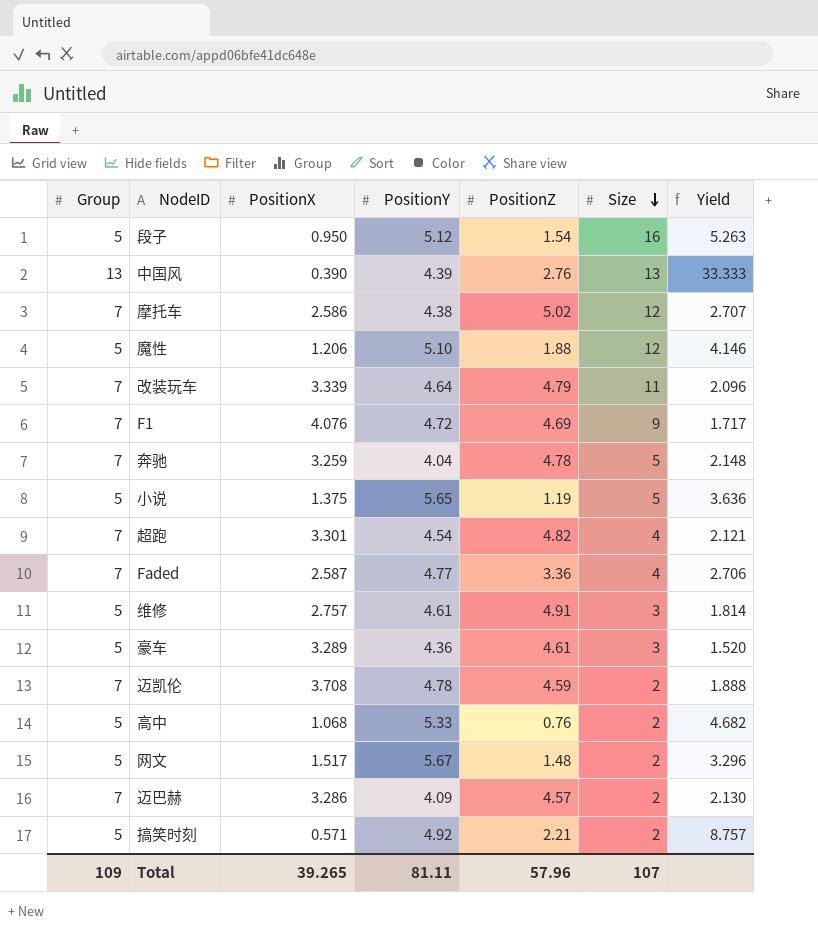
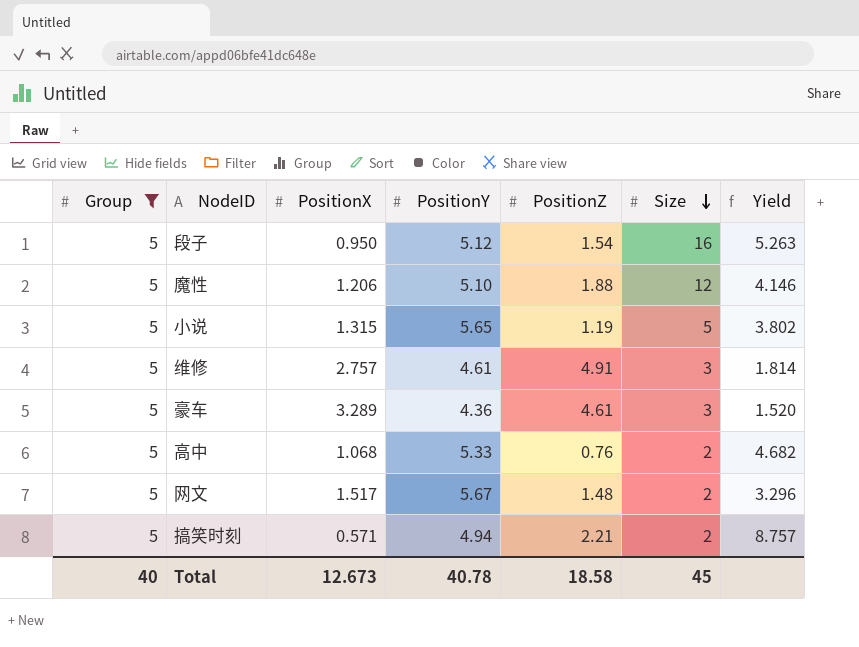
filter: none -> Group = 5
小说 | PositionX: 1.375 -> 1.315
小说 | Yield: 3.636 -> 3.802
搞笑时刻 | PositionY: 4.92 -> 4.94
Total | Group: 109 -> 40
Total | PositionX: 39.265 -> 12.673
Total | PositionY: 81.11 -> 40.78
Total | PositionZ: 57.96 -> 18.58
Total | Size: 107 -> 45

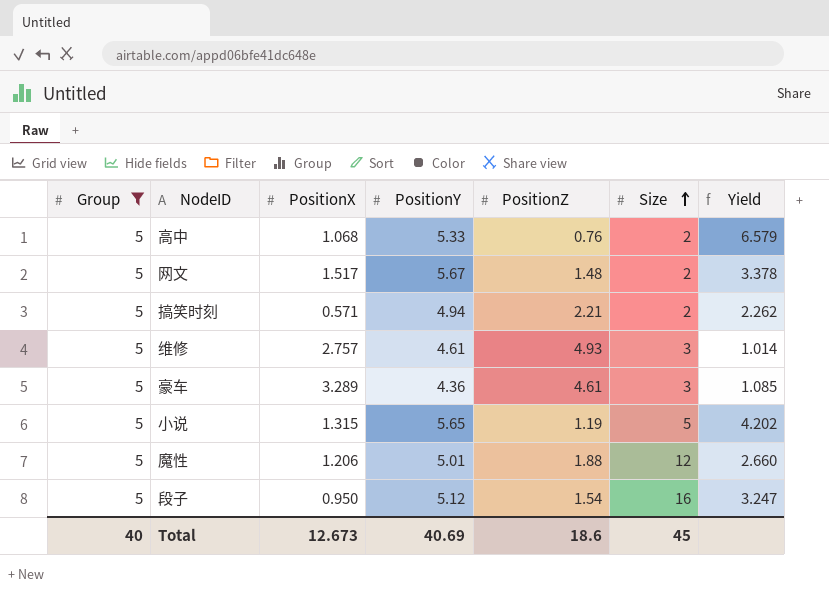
row order: Size descending -> Size ascending
column Yield | formula: [Group] / [PositionX] -> [Group] / [PositionZ]
维修 | PositionZ: 4.91 -> 4.93
魔性 | PositionY: 5.10 -> 5.01
Total | PositionY: 40.78 -> 40.69
Total | PositionZ: 18.58 -> 18.6

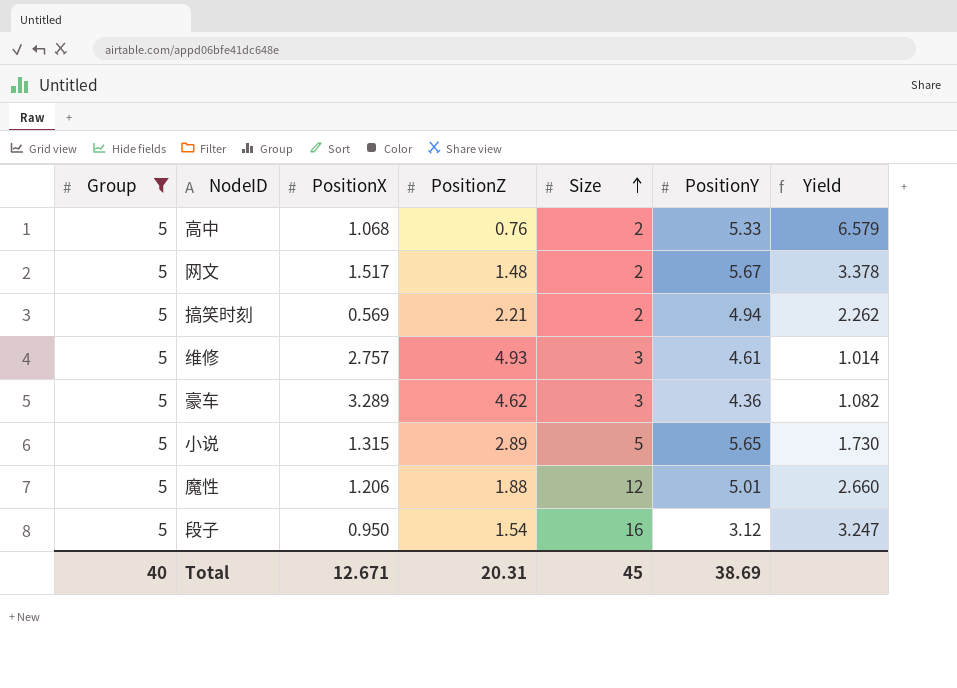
column PositionY | position: 4 -> 6
搞笑时刻 | PositionX: 0.571 -> 0.569
豪车 | PositionZ: 4.61 -> 4.62
豪车 | Yield: 1.085 -> 1.082
小说 | PositionZ: 1.19 -> 2.89
小说 | Yield: 4.202 -> 1.730
段子 | PositionY: 5.12 -> 3.12
Total | PositionX: 12.673 -> 12.671
Total | PositionZ: 18.6 -> 20.31
Total | PositionY: 40.69 -> 38.69

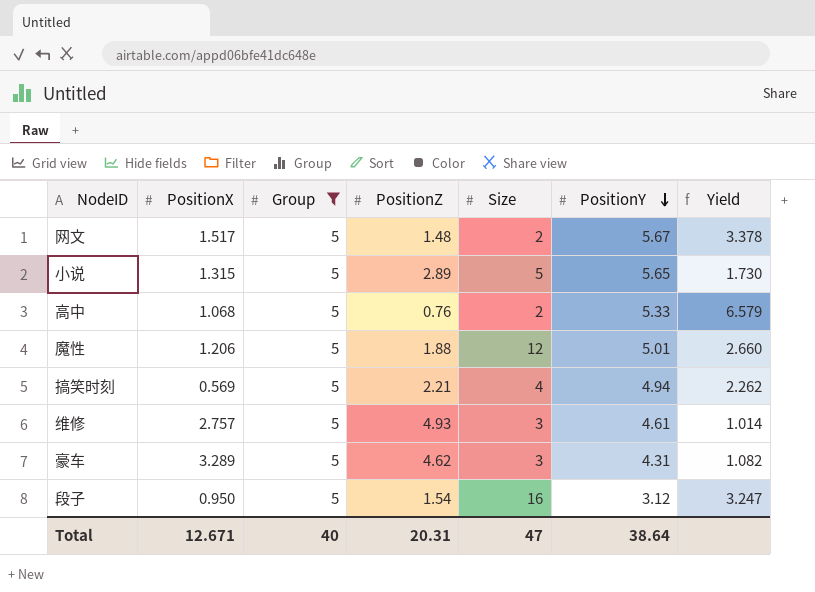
row order: Size ascending -> PositionY descending
column Group | position: 1 -> 3
搞笑时刻 | Size: 2 -> 4
豪车 | PositionY: 4.36 -> 4.31
Total | Size: 45 -> 47
Total | PositionY: 38.69 -> 38.64

